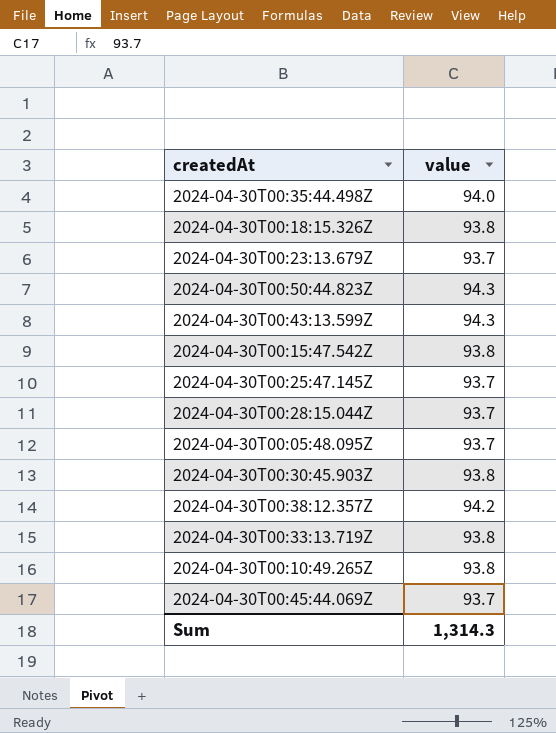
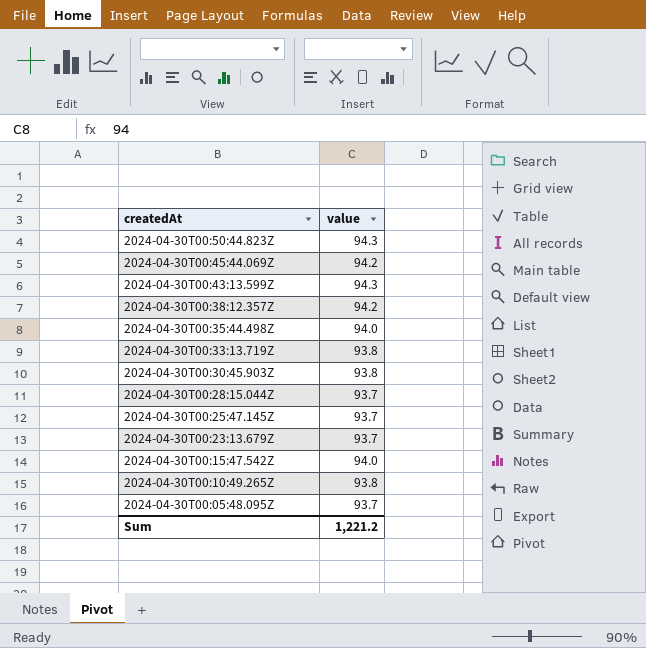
row order: none -> createdAt descending
row 2024-04-30T00:18:15.326Z: 93.8 -> none
2024-04-30T00:45:44.069Z | value: 93.7 -> 94.2
2024-04-30T00:15:47.542Z | value: 93.8 -> 94.0
Sum | value: 1,314.3 -> 1,221.2

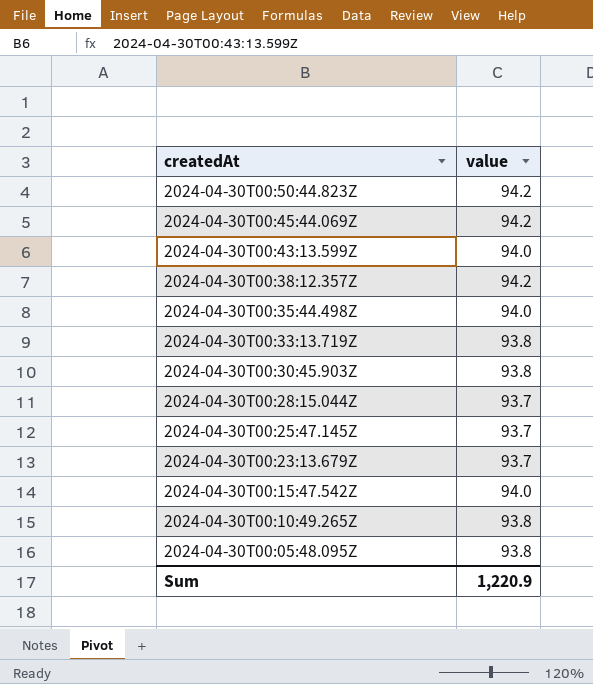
2024-04-30T00:50:44.823Z | value: 94.3 -> 94.2
2024-04-30T00:43:13.599Z | value: 94.3 -> 94.0
2024-04-30T00:05:48.095Z | value: 93.7 -> 93.8
Sum | value: 1,221.2 -> 1,220.9

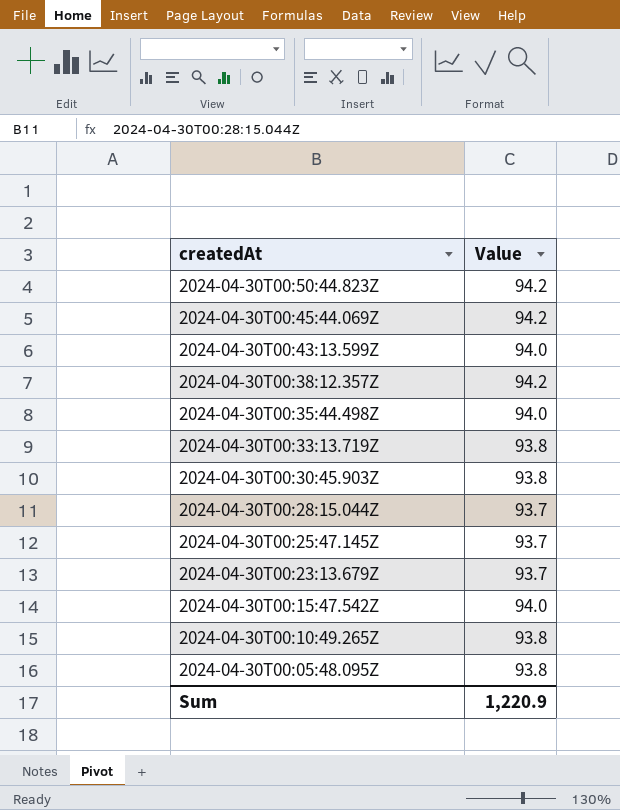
column name: value -> Value

